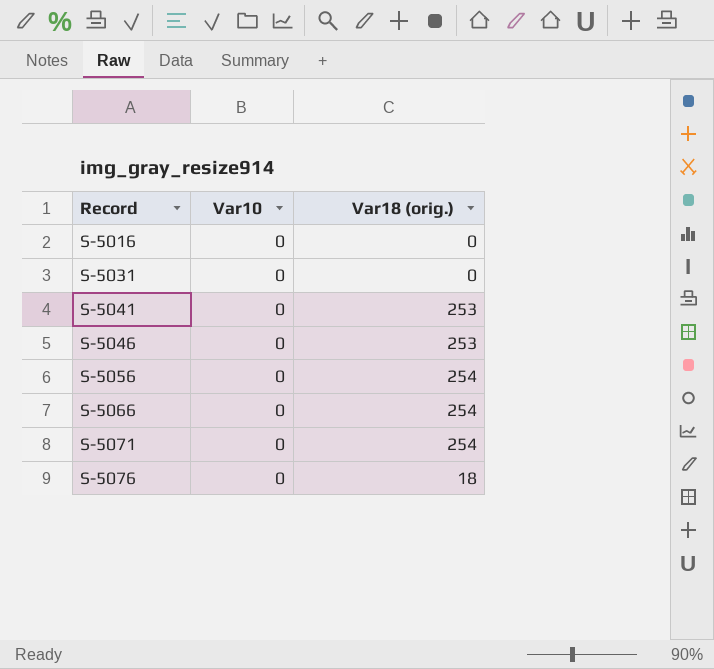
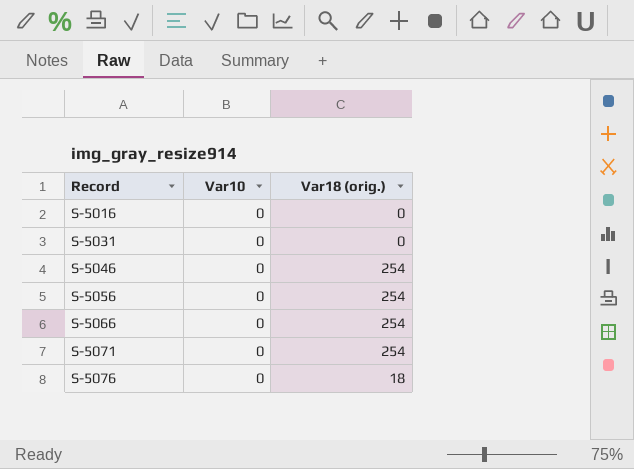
row S-5041: 0 | 253 -> none
S-5046 | Var18 (orig.): 253 -> 254

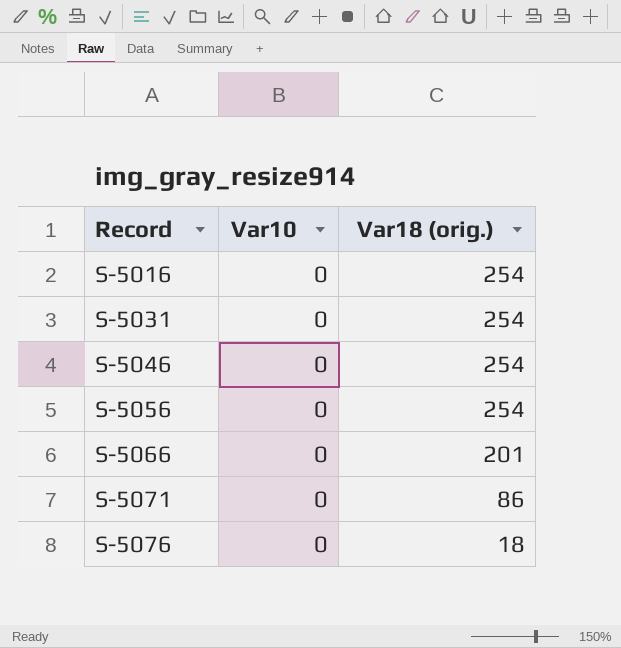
S-5016 | Var18 (orig.): 0 -> 254
S-5031 | Var18 (orig.): 0 -> 254
S-5066 | Var18 (orig.): 254 -> 201
S-5071 | Var18 (orig.): 254 -> 86

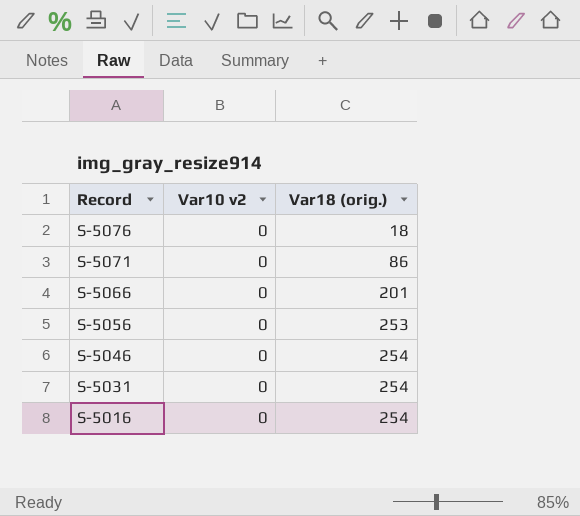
row order: Record ascending -> Record descending
column name: Var10 -> Var10 v2
S-5056 | Var18 (orig.): 254 -> 253

